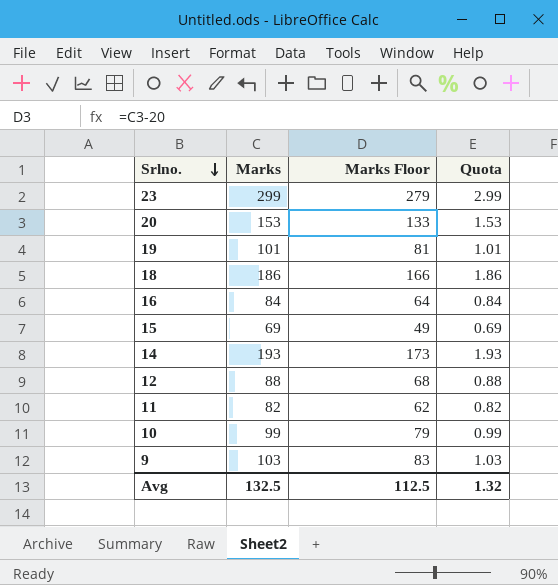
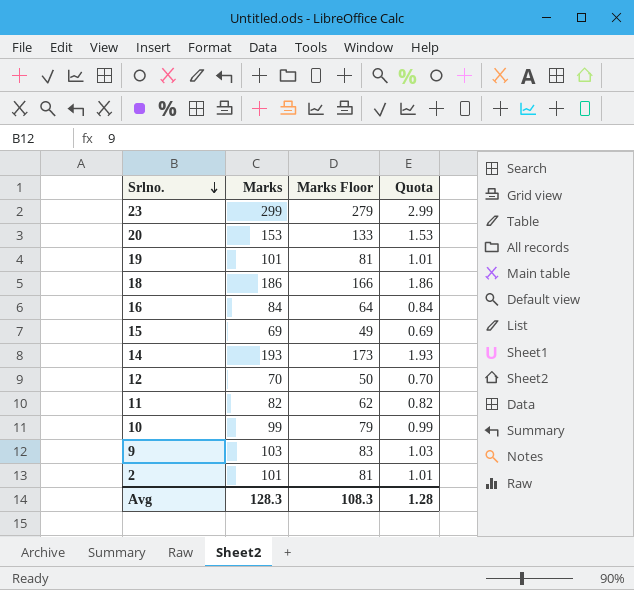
12 | Marks: 88 -> 70
12 | Marks Floor: 68 -> 50
12 | Quota: 0.88 -> 0.70
row 2: none -> 101 | 81 | 1.01
Avg | Marks: 132.5 -> 128.3
Avg | Marks Floor: 112.5 -> 108.3
Avg | Quota: 1.32 -> 1.28

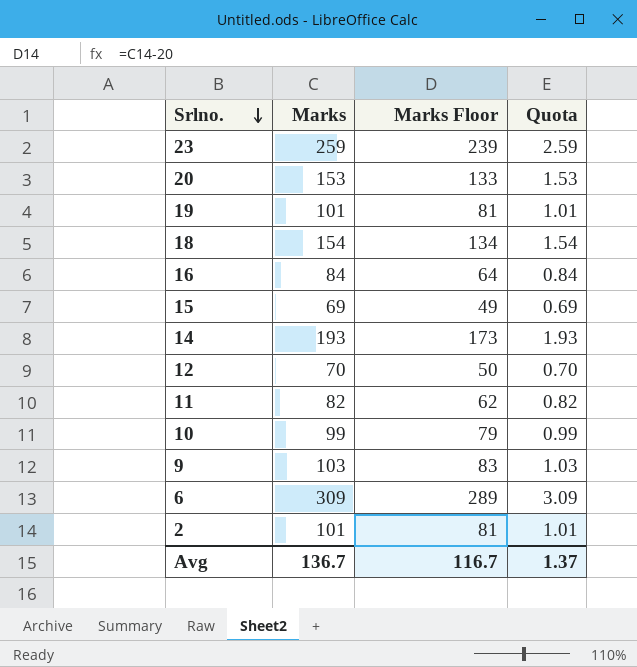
23 | Marks: 299 -> 259
23 | Marks Floor: 279 -> 239
23 | Quota: 2.99 -> 2.59
18 | Marks: 186 -> 154
18 | Marks Floor: 166 -> 134
18 | Quota: 1.86 -> 1.54
row 6: none -> 309 | 289 | 3.09
Avg | Marks: 128.3 -> 136.7
Avg | Marks Floor: 108.3 -> 116.7
Avg | Quota: 1.28 -> 1.37

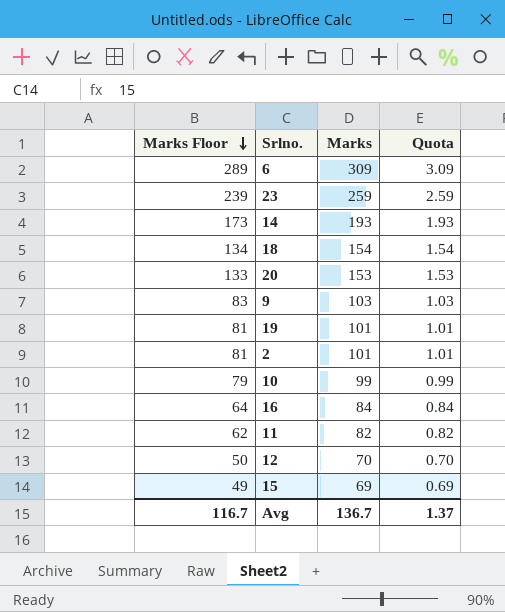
row order: Srlno. descending -> Marks Floor descending
column Marks Floor | position: 3 -> 1

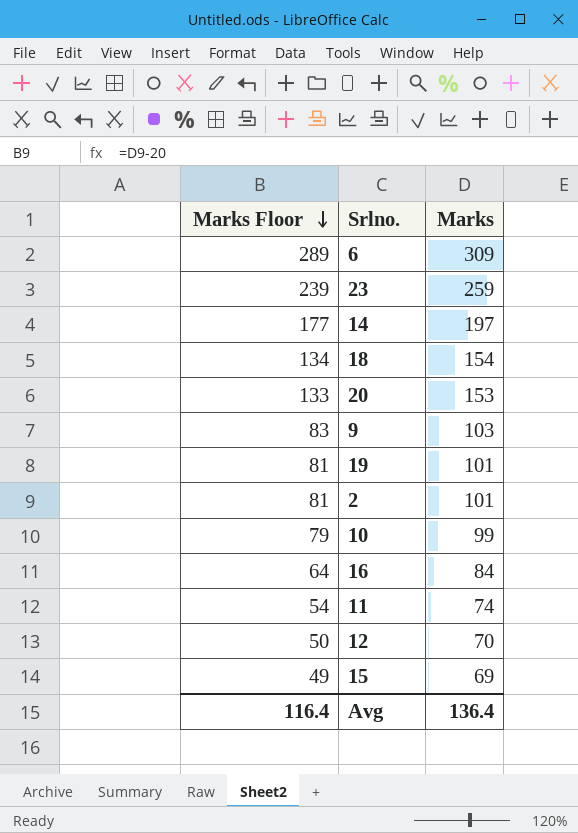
column Quota | formula: [Marks] * 0.01 -> none
14 | Marks Floor: 173 -> 177
14 | Marks: 193 -> 197
11 | Marks Floor: 62 -> 54
11 | Marks: 82 -> 74
Avg | Marks Floor: 116.7 -> 116.4
Avg | Marks: 136.7 -> 136.4

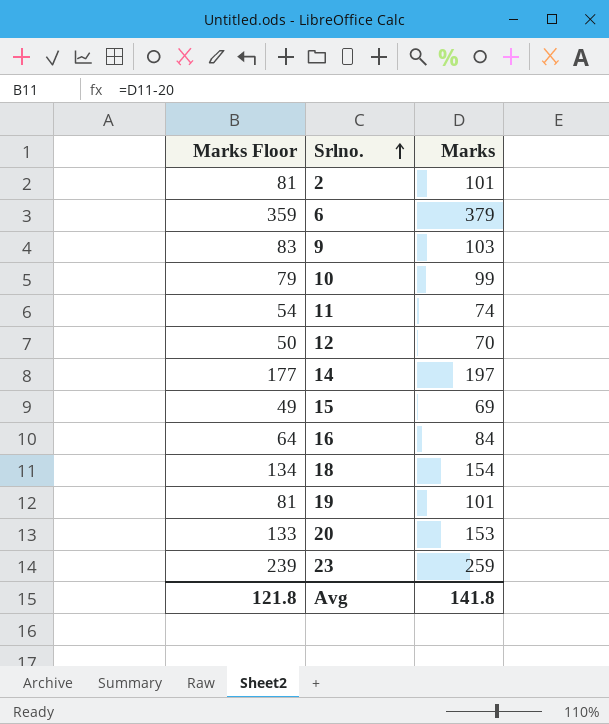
row order: Marks Floor descending -> Srlno. ascending
6 | Marks Floor: 289 -> 359
6 | Marks: 309 -> 379
Avg | Marks Floor: 116.4 -> 121.8
Avg | Marks: 136.4 -> 141.8

